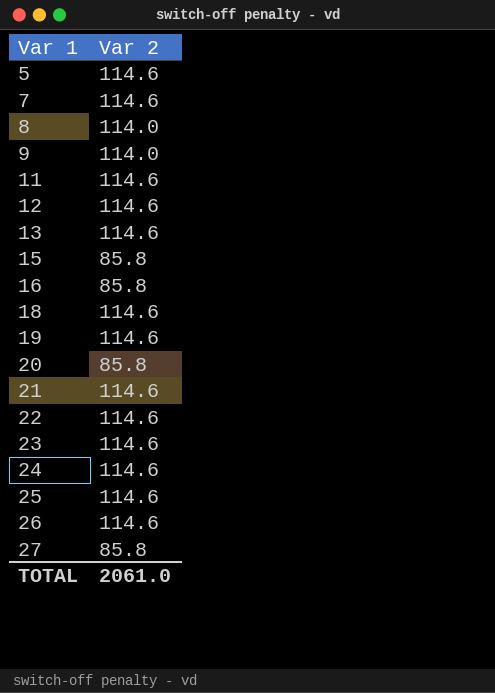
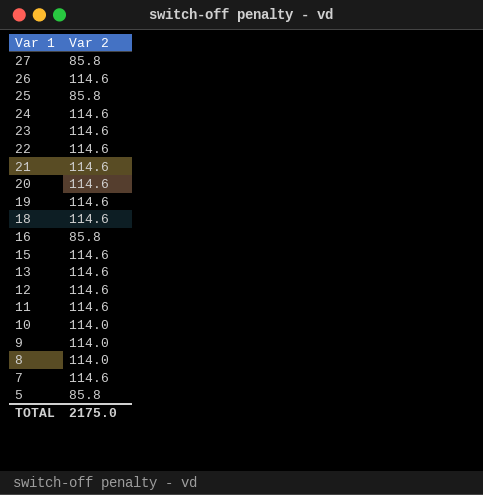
row order: Var 1 ascending -> Var 1 descending
25 | Var 2: 114.6 -> 85.8
20 | Var 2: 85.8 -> 114.6
15 | Var 2: 85.8 -> 114.6
row 10: none -> 114.0
5 | Var 2: 114.6 -> 85.8
TOTAL | Var 2: 2061.0 -> 2175.0

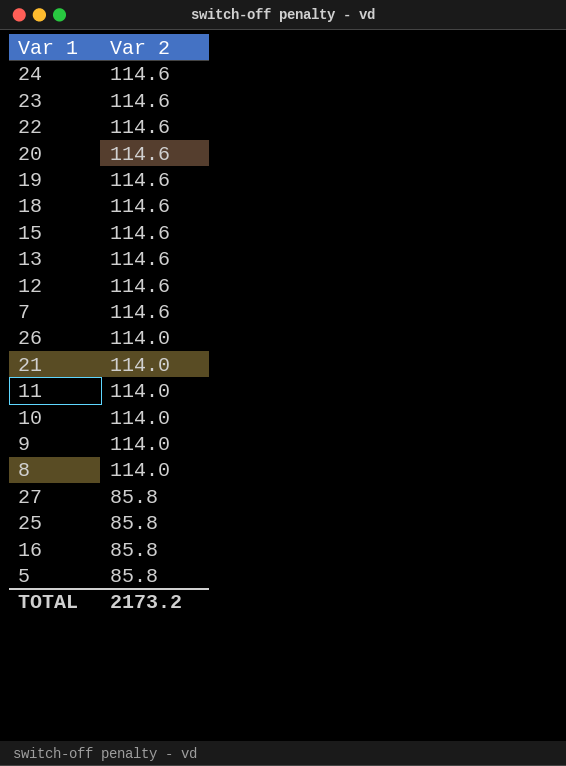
row order: Var 1 descending -> Var 2 descending
26 | Var 2: 114.6 -> 114.0
21 | Var 2: 114.6 -> 114.0
11 | Var 2: 114.6 -> 114.0
TOTAL | Var 2: 2175.0 -> 2173.2

